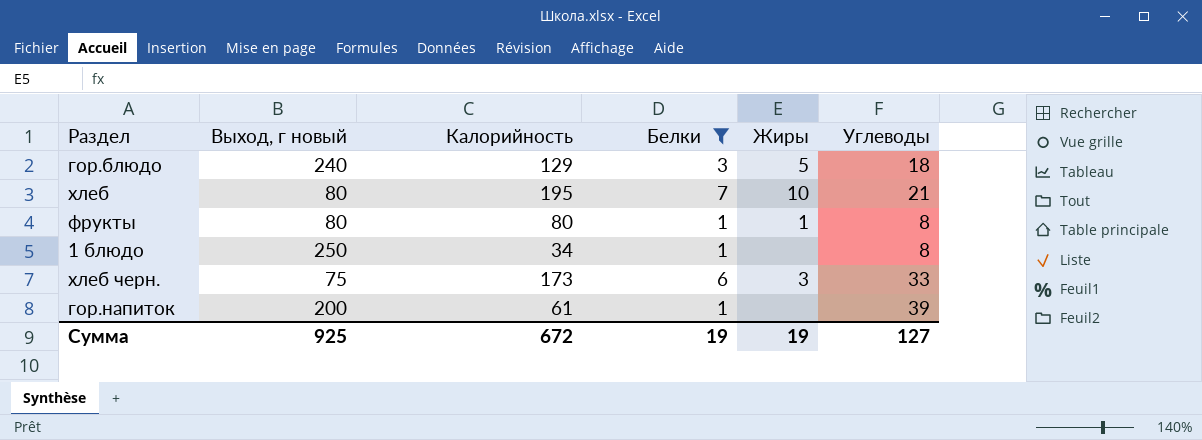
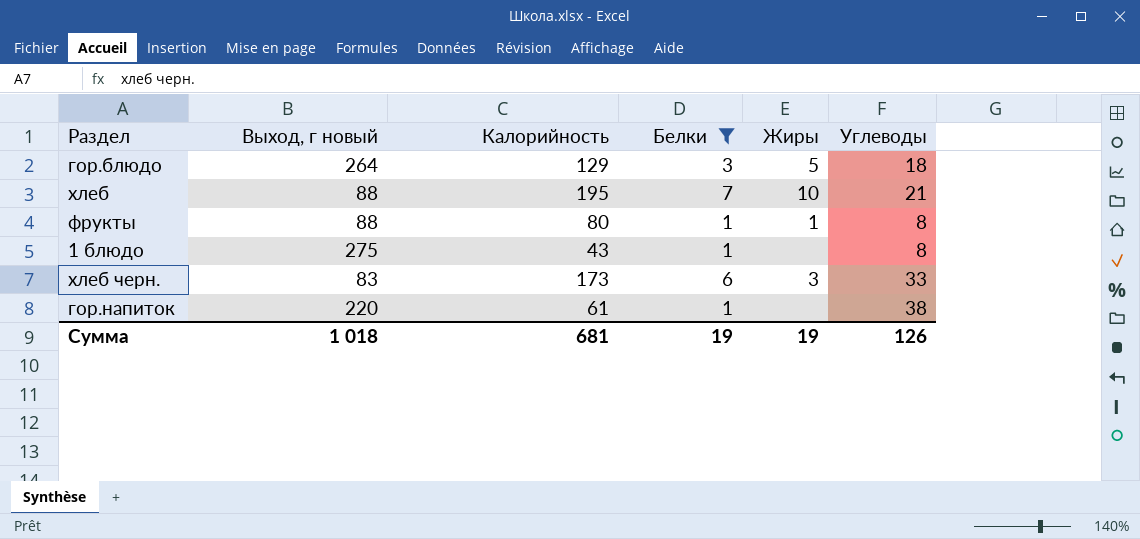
гор.блюдо | Выход, г новый: 240 -> 264
хлеб | Выход, г новый: 80 -> 88
фрукты | Выход, г новый: 80 -> 88
1 блюдо | Выход, г новый: 250 -> 275
1 блюдо | Калорийность: 34 -> 43
хлеб черн. | Выход, г новый: 75 -> 83
гор.напиток | Выход, г новый: 200 -> 220
гор.напиток | Углеводы: 39 -> 38
Сумма | Выход, г новый: 925 -> 1 018
Сумма | Калорийность: 672 -> 681
Сумма | Углеводы: 127 -> 126

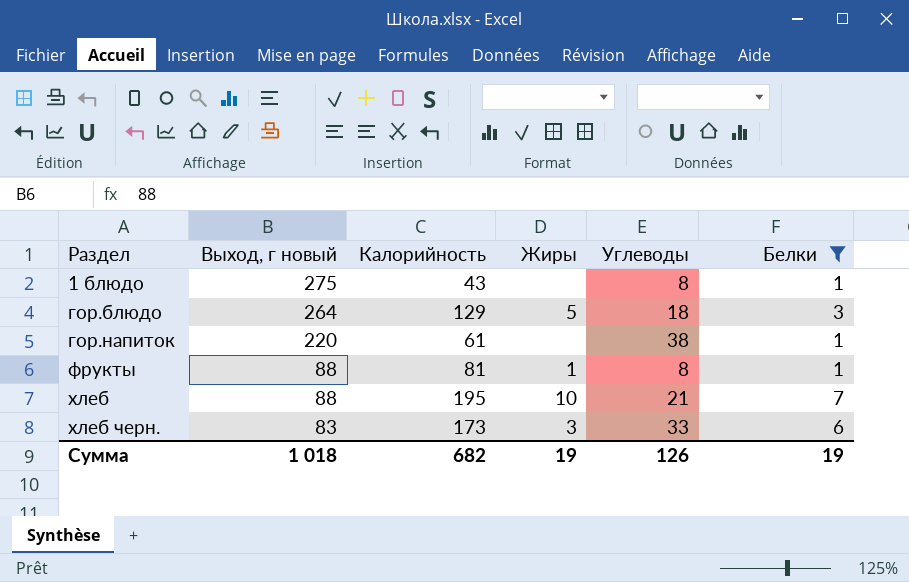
row order: none -> Раздел ascending
column Белки | position: 4 -> 6
фрукты | Калорийность: 80 -> 81
Сумма | Калорийность: 681 -> 682

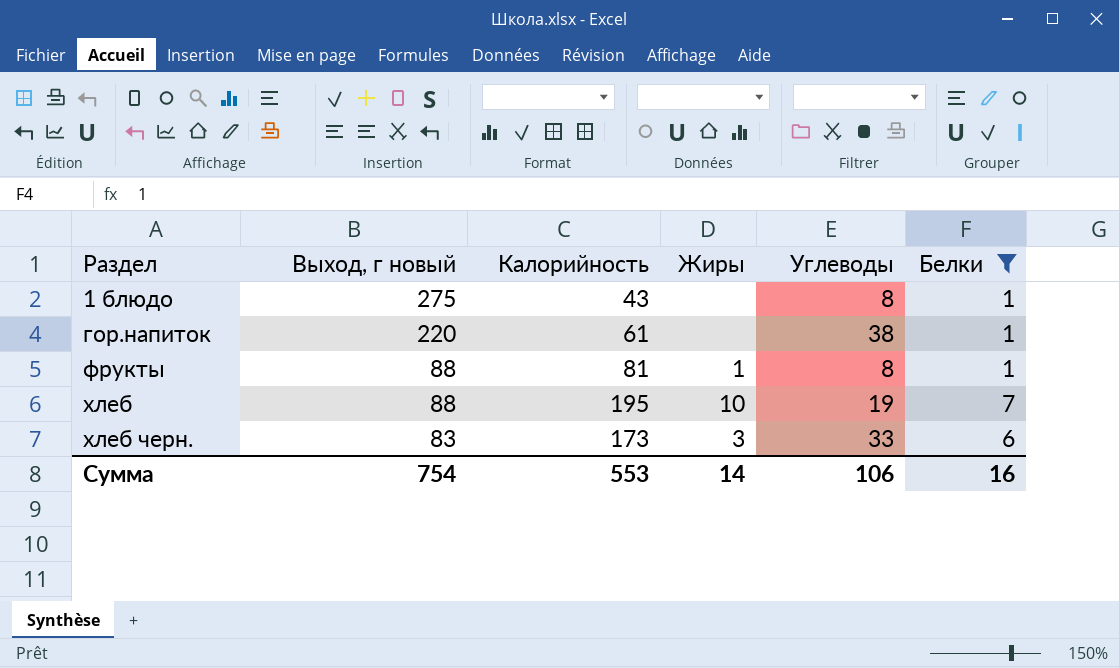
row гор.блюдо: 264 | 129 | 5 | 18 | 3 -> none
хлеб | Углеводы: 21 -> 19
Сумма | Выход, г новый: 1 018 -> 754
Сумма | Калорийность: 682 -> 553
Сумма | Жиры: 19 -> 14
Сумма | Углеводы: 126 -> 106
Сумма | Белки: 19 -> 16

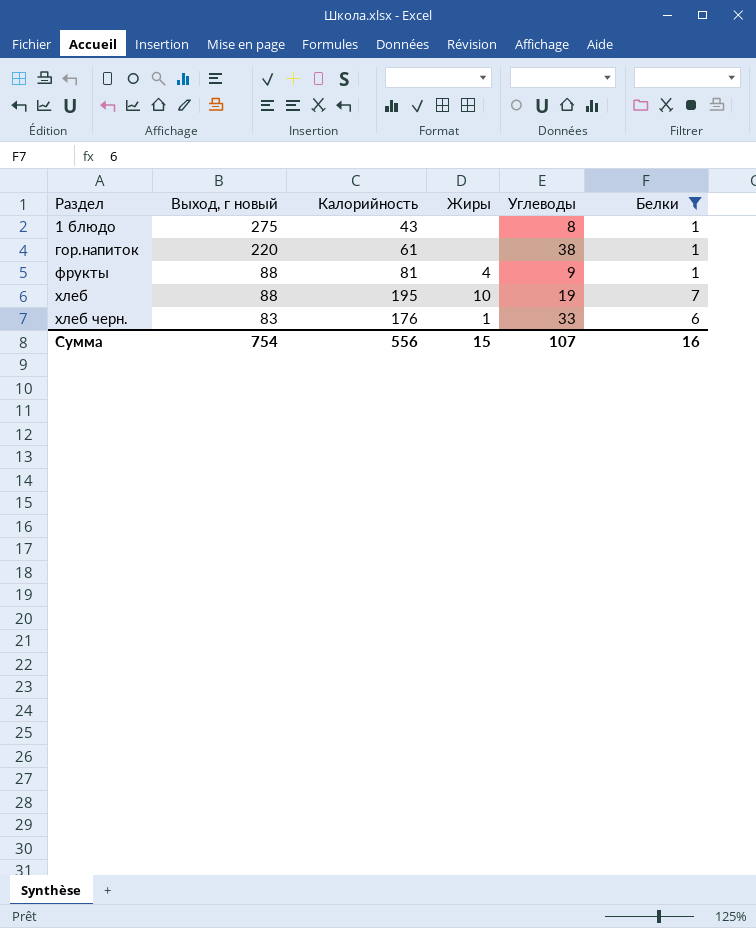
фрукты | Жиры: 1 -> 4
фрукты | Углеводы: 8 -> 9
хлеб черн. | Калорийность: 173 -> 176
хлеб черн. | Жиры: 3 -> 1
Сумма | Калорийность: 553 -> 556
Сумма | Жиры: 14 -> 15
Сумма | Углеводы: 106 -> 107

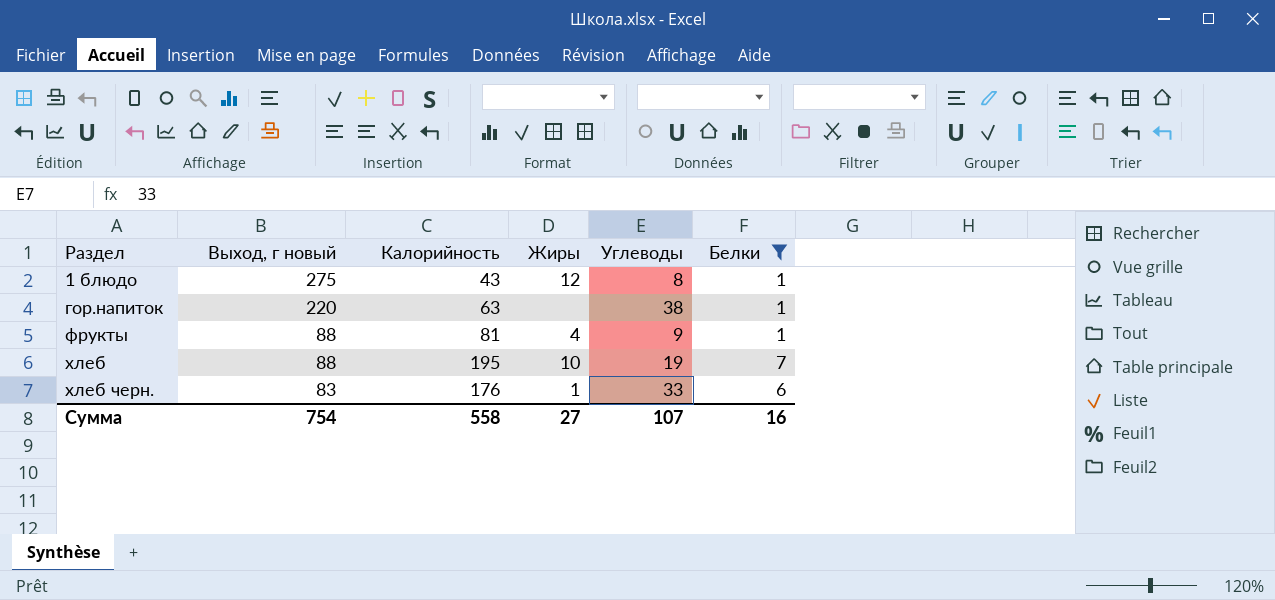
1 блюдо | Жиры: none -> 12
гор.напиток | Калорийность: 61 -> 63
Сумма | Калорийность: 556 -> 558
Сумма | Жиры: 15 -> 27

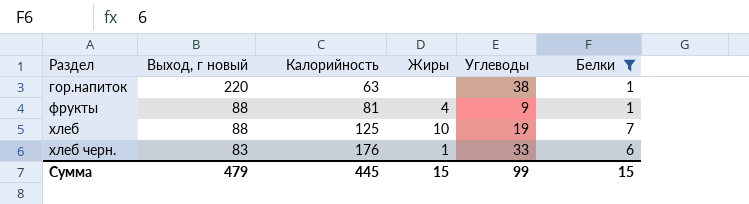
row 1 блюдо: 275 | 43 | 12 | 8 | 1 -> none
хлеб | Калорийность: 195 -> 125
Сумма | Выход, г новый: 754 -> 479
Сумма | Калорийность: 558 -> 445
Сумма | Жиры: 27 -> 15
Сумма | Углеводы: 107 -> 99
Сумма | Белки: 16 -> 15

